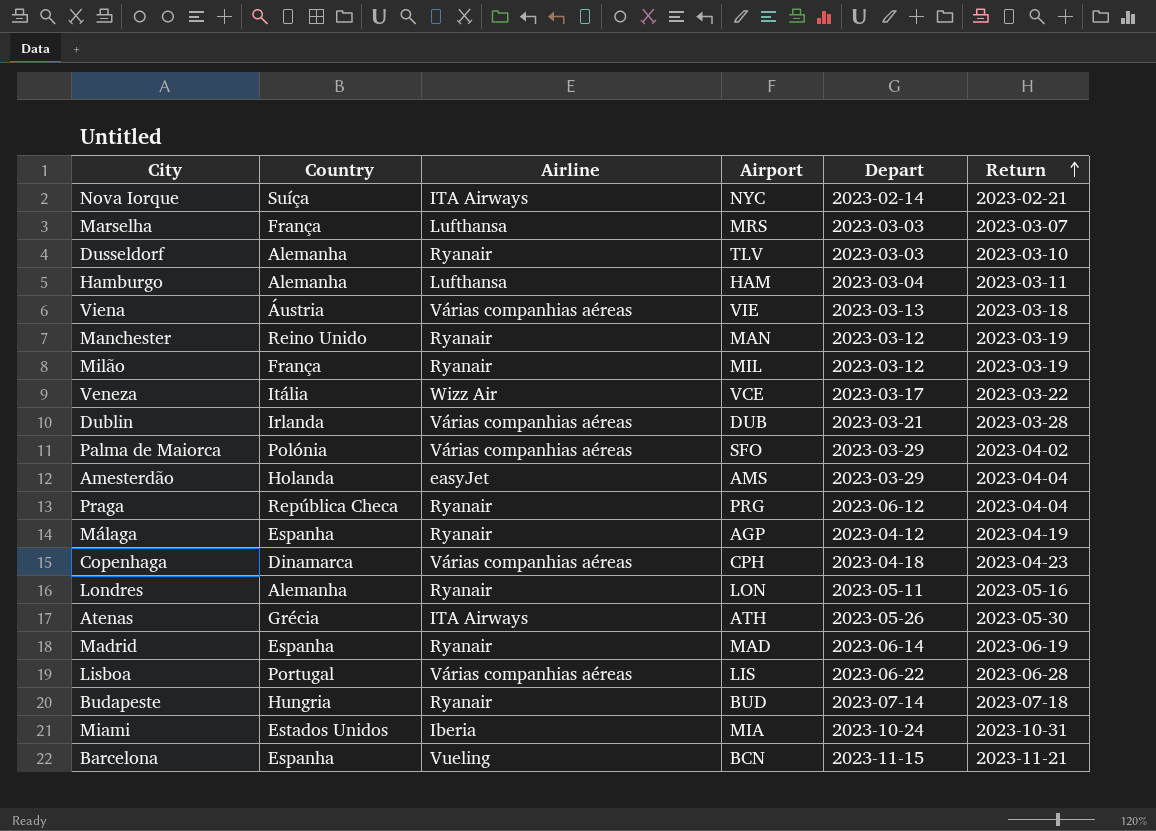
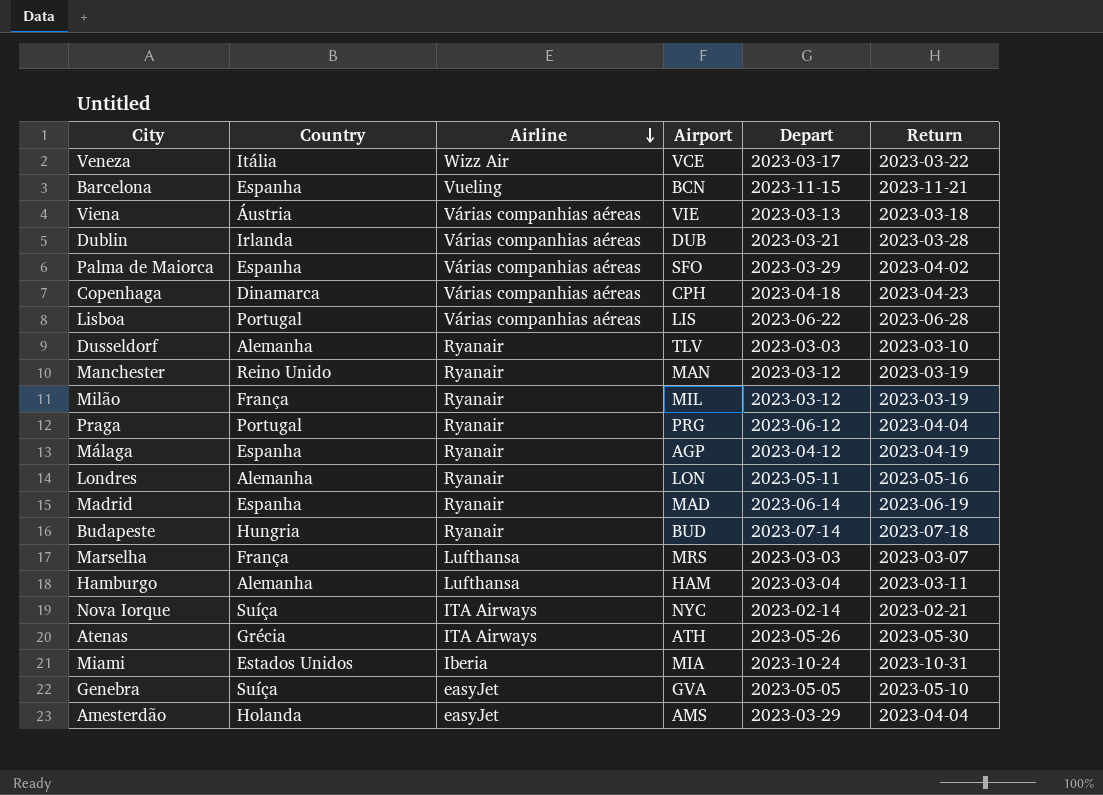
row order: Return ascending -> Airline descending
Palma de Maiorca | Country: Polónia -> Espanha
Praga | Country: República Checa -> Portugal
row Genebra: none -> Suíça | easyJet | GVA | 2023-05-05 | 2023-05-10

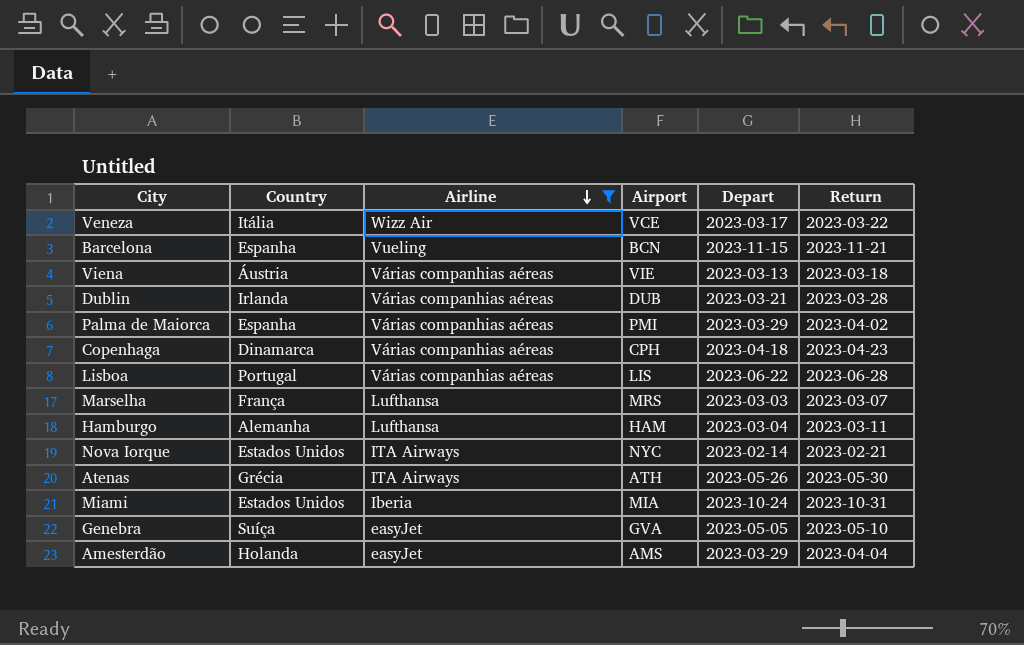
filter: none -> Airline != Ryanair
Palma de Maiorca | Airport: SFO -> PMI
Nova Iorque | Country: Suíça -> Estados Unidos

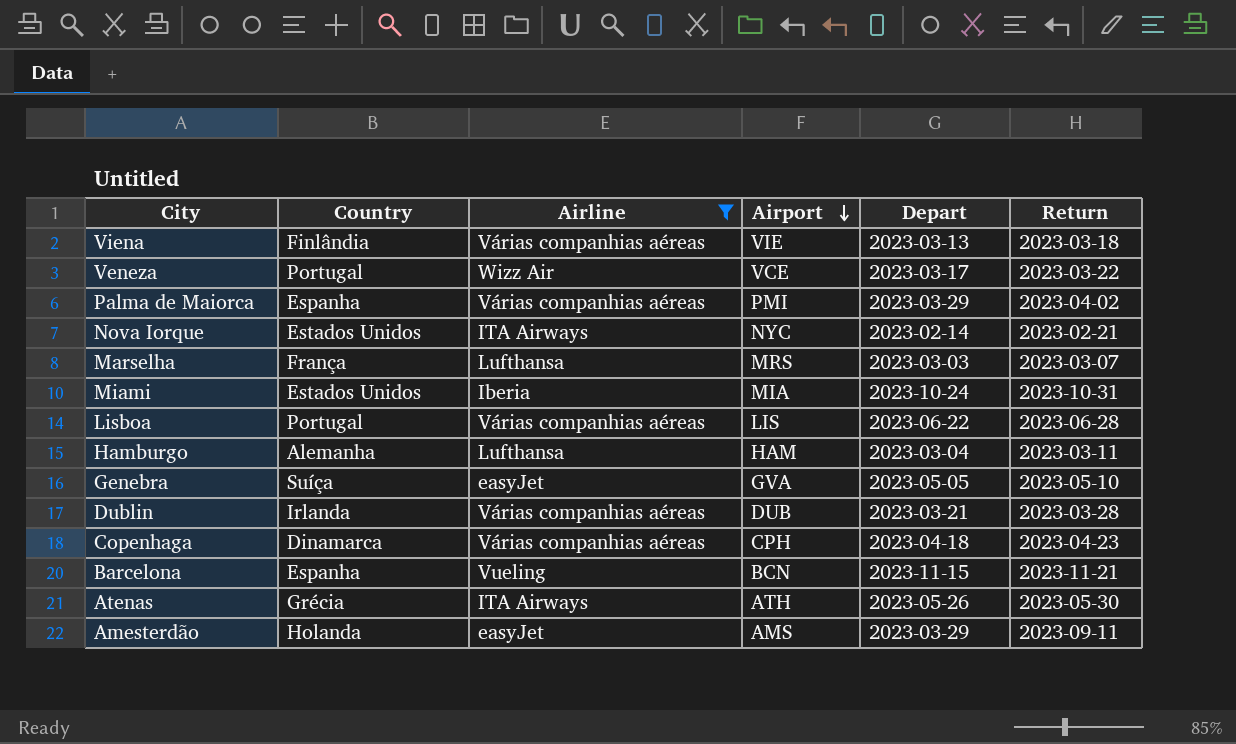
row order: Airline descending -> Airport descending
Viena | Country: Áustria -> Finlândia
Veneza | Country: Itália -> Portugal
Amesterdão | Return: 2023-04-04 -> 2023-09-11

